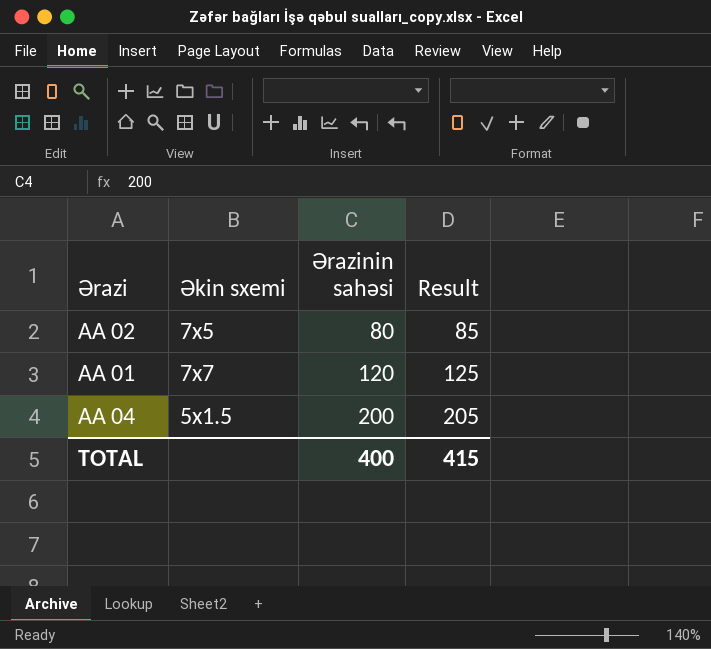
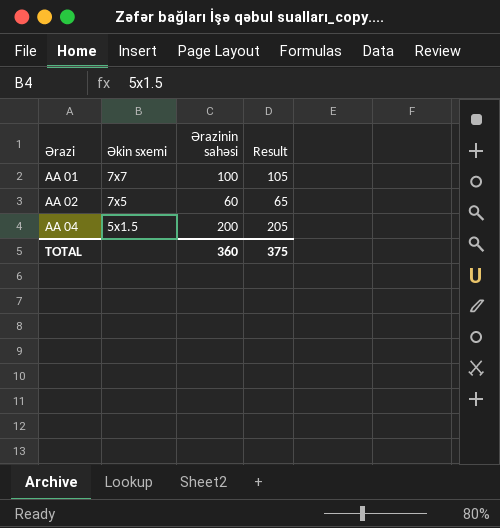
row order: Ərazinin sahəsi ascending -> Ərazi ascending
AA 01 | Ərazinin sahəsi: 120 -> 100
AA 01 | Result: 125 -> 105
AA 02 | Ərazinin sahəsi: 80 -> 60
AA 02 | Result: 85 -> 65
TOTAL | Ərazinin sahəsi: 400 -> 360
TOTAL | Result: 415 -> 375

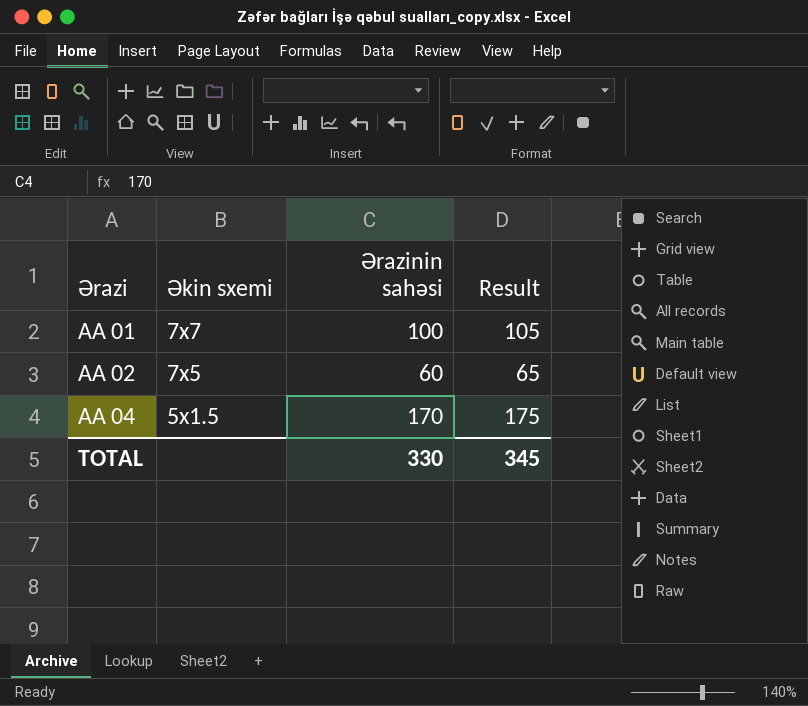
AA 04 | Ərazinin sahəsi: 200 -> 170
AA 04 | Result: 205 -> 175
TOTAL | Ərazinin sahəsi: 360 -> 330
TOTAL | Result: 375 -> 345

